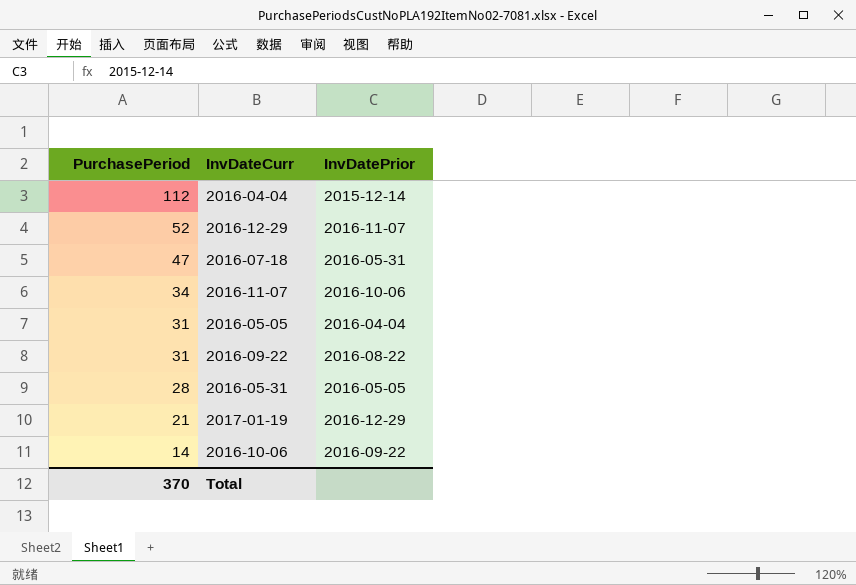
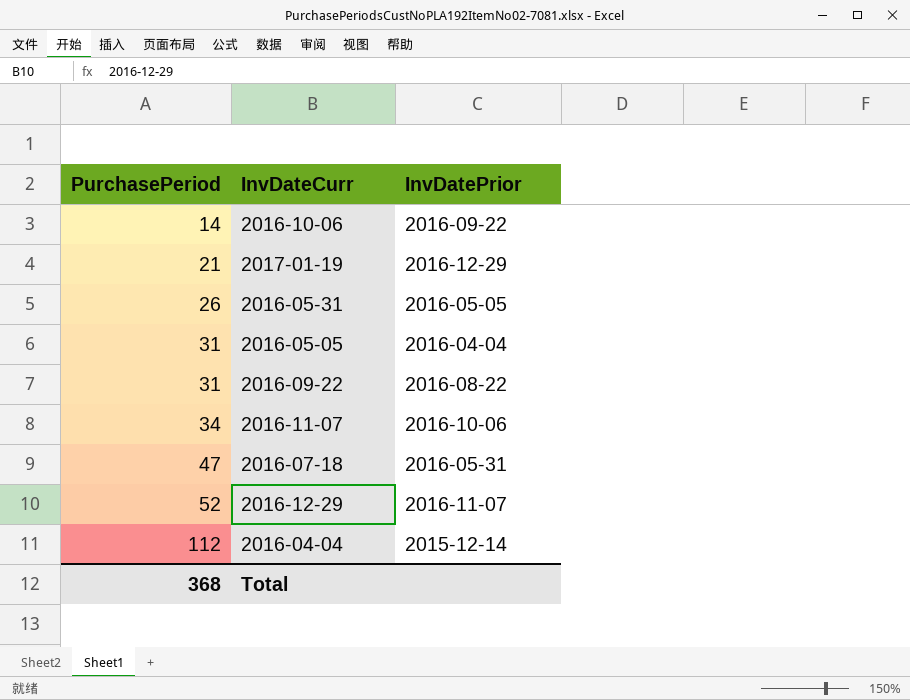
row order: PurchasePeriod descending -> PurchasePeriod ascending
2016-05-31 | PurchasePeriod: 28 -> 26
Total | PurchasePeriod: 370 -> 368

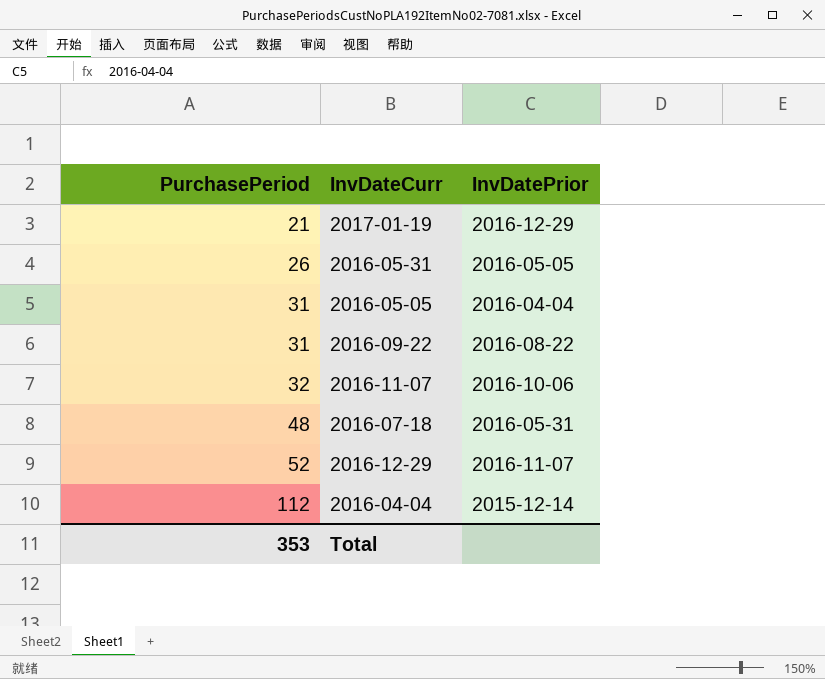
row 2016-10-06: 14 | 2016-09-22 -> none
2016-11-07 | PurchasePeriod: 34 -> 32
2016-07-18 | PurchasePeriod: 47 -> 48
Total | PurchasePeriod: 368 -> 353

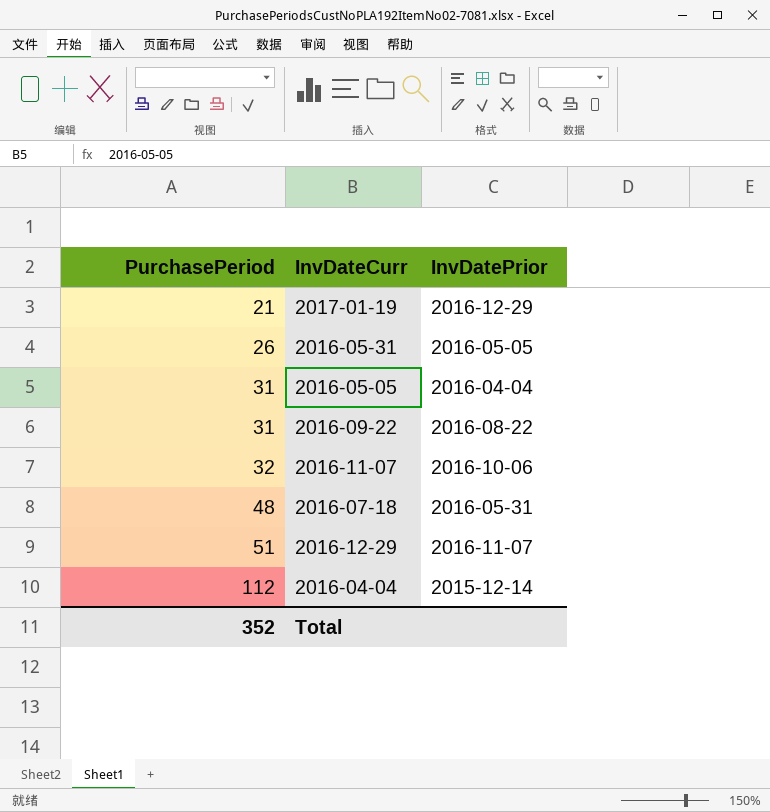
2016-12-29 | PurchasePeriod: 52 -> 51
Total | PurchasePeriod: 353 -> 352

